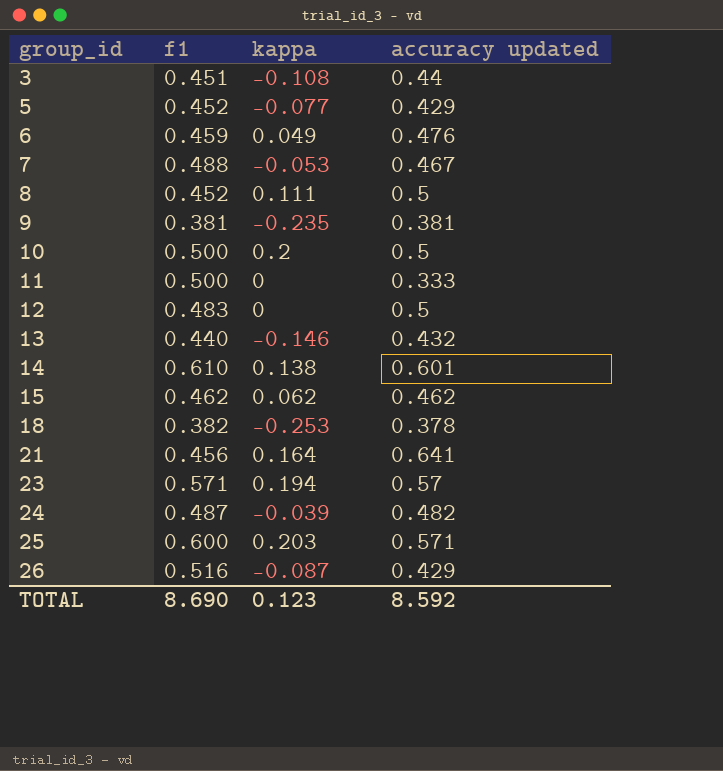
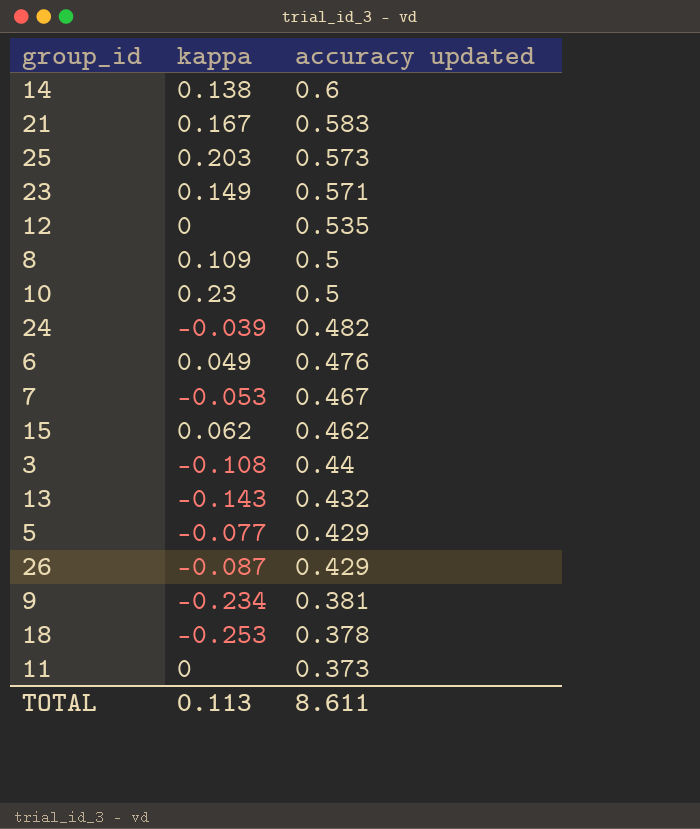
row order: group_id ascending -> accuracy updated descending
column f1 | position: 2 -> none
14 | accuracy updated: 0.601 -> 0.6
21 | kappa: 0.164 -> 0.167
21 | accuracy updated: 0.641 -> 0.583
25 | accuracy updated: 0.571 -> 0.573
23 | kappa: 0.194 -> 0.149
23 | accuracy updated: 0.57 -> 0.571
12 | accuracy updated: 0.5 -> 0.535
8 | kappa: 0.111 -> 0.109
10 | kappa: 0.2 -> 0.23
13 | kappa: -0.146 -> -0.143
9 | kappa: -0.235 -> -0.234
11 | accuracy updated: 0.333 -> 0.373
TOTAL | kappa: 0.123 -> 0.113
TOTAL | accuracy updated: 8.592 -> 8.611

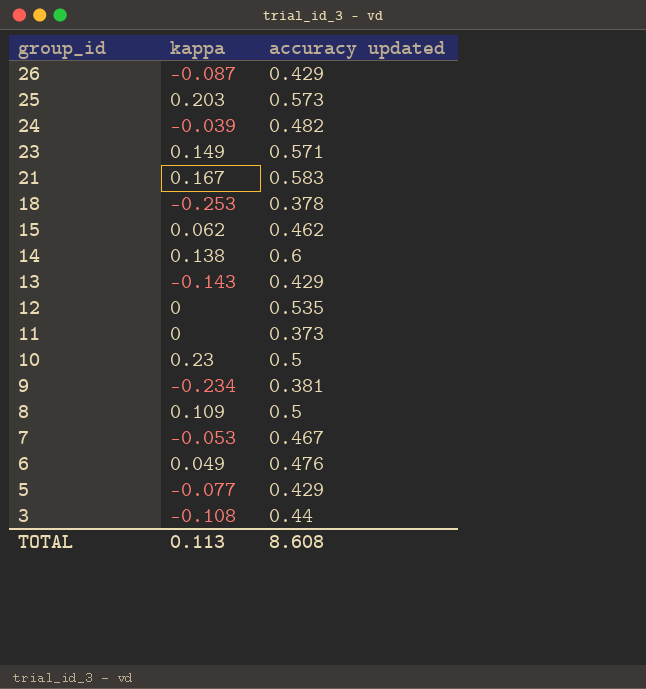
row order: accuracy updated descending -> group_id descending
13 | accuracy updated: 0.432 -> 0.429
TOTAL | accuracy updated: 8.611 -> 8.608

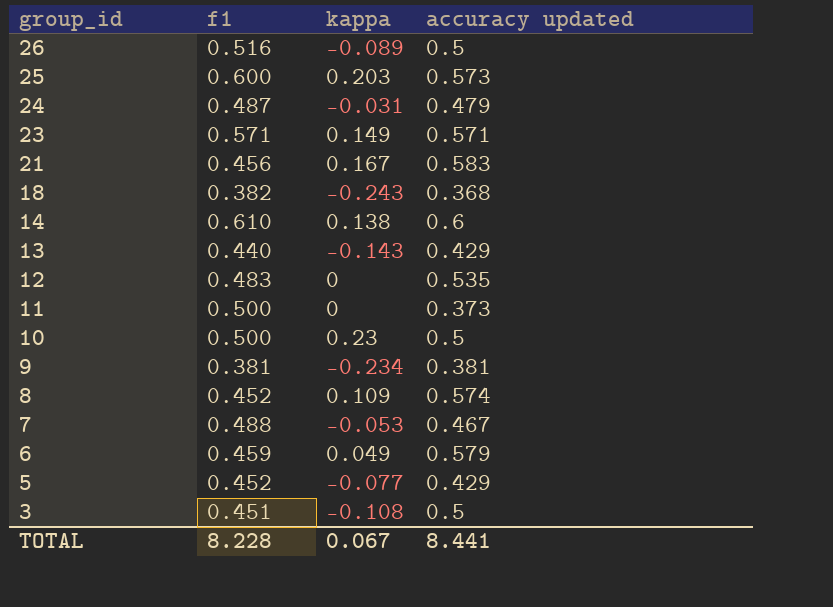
column f1 | position: none -> 2
row 15: 0.062 | 0.462 -> none
26 | kappa: -0.087 -> -0.089
26 | accuracy updated: 0.429 -> 0.5
24 | kappa: -0.039 -> -0.031
24 | accuracy updated: 0.482 -> 0.479
18 | kappa: -0.253 -> -0.243
18 | accuracy updated: 0.378 -> 0.368
8 | accuracy updated: 0.5 -> 0.574
6 | accuracy updated: 0.476 -> 0.579
3 | accuracy updated: 0.44 -> 0.5
TOTAL | kappa: 0.113 -> 0.067
TOTAL | accuracy updated: 8.608 -> 8.441

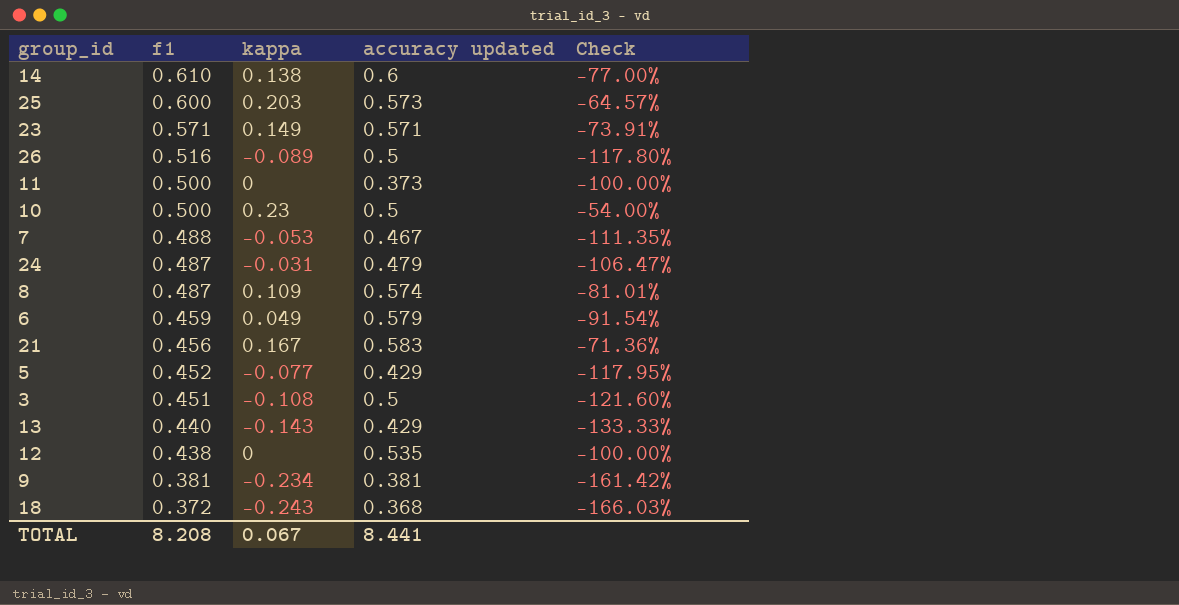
row order: group_id descending -> f1 descending
column Check | formula: none -> ([kappa] - [accuracy updated]) / [accuracy updated]
8 | f1: 0.452 -> 0.487
12 | f1: 0.483 -> 0.438
18 | f1: 0.382 -> 0.372
TOTAL | f1: 8.228 -> 8.208

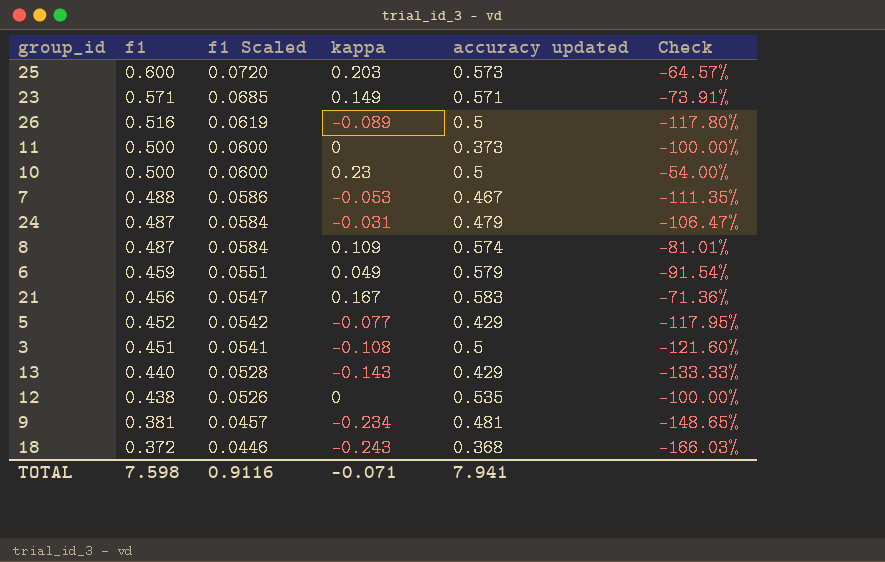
column f1 Scaled | formula: none -> [f1] * 0.12
row 14: 0.610 | 0.138 | 0.6 | -77.00% -> none
9 | accuracy updated: 0.381 -> 0.481
9 | Check: -161.42% -> -148.65%
TOTAL | f1: 8.208 -> 7.598
TOTAL | kappa: 0.067 -> -0.071
TOTAL | accuracy updated: 8.441 -> 7.941

